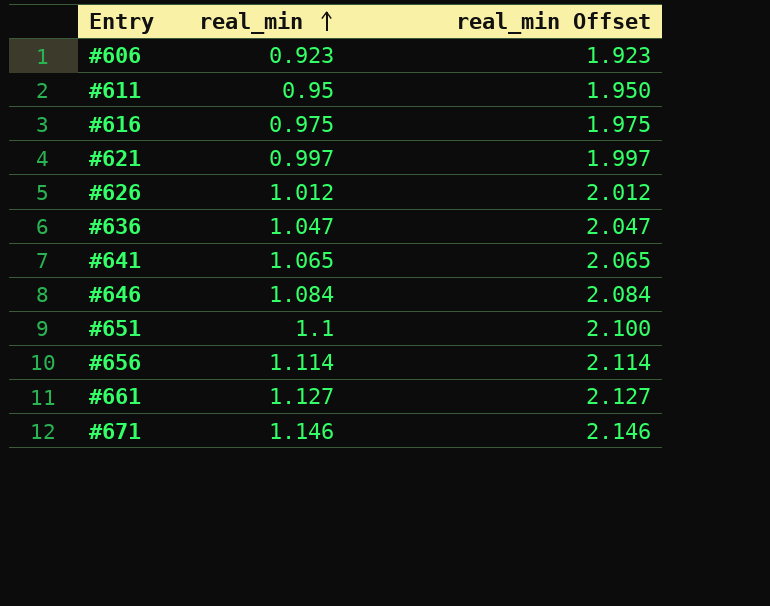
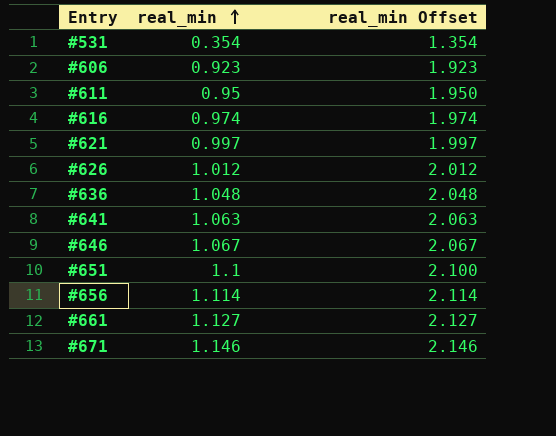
row #531: none -> 0.354 | 1.354
#616 | real_min: 0.975 -> 0.974
#616 | real_min Offset: 1.975 -> 1.974
#636 | real_min: 1.047 -> 1.048
#636 | real_min Offset: 2.047 -> 2.048
#641 | real_min: 1.065 -> 1.063
#641 | real_min Offset: 2.065 -> 2.063
#646 | real_min: 1.084 -> 1.067
#646 | real_min Offset: 2.084 -> 2.067

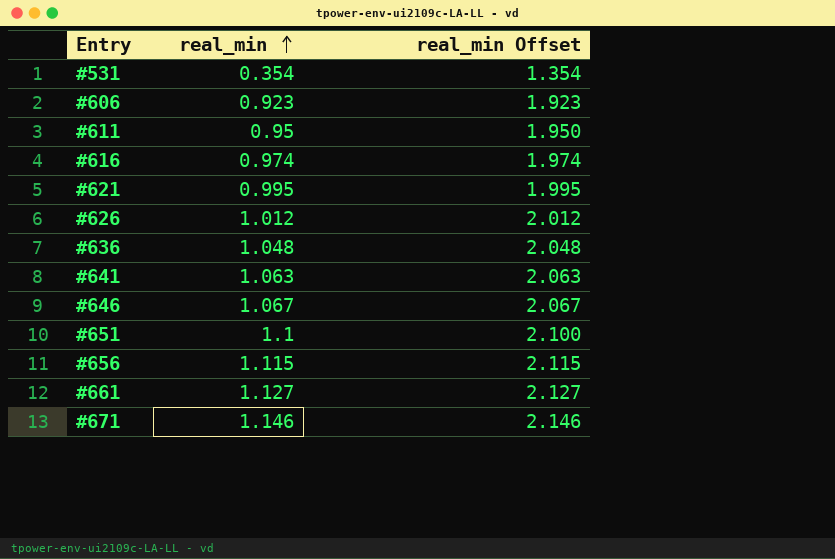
#621 | real_min: 0.997 -> 0.995
#621 | real_min Offset: 1.997 -> 1.995
#656 | real_min: 1.114 -> 1.115
#656 | real_min Offset: 2.114 -> 2.115

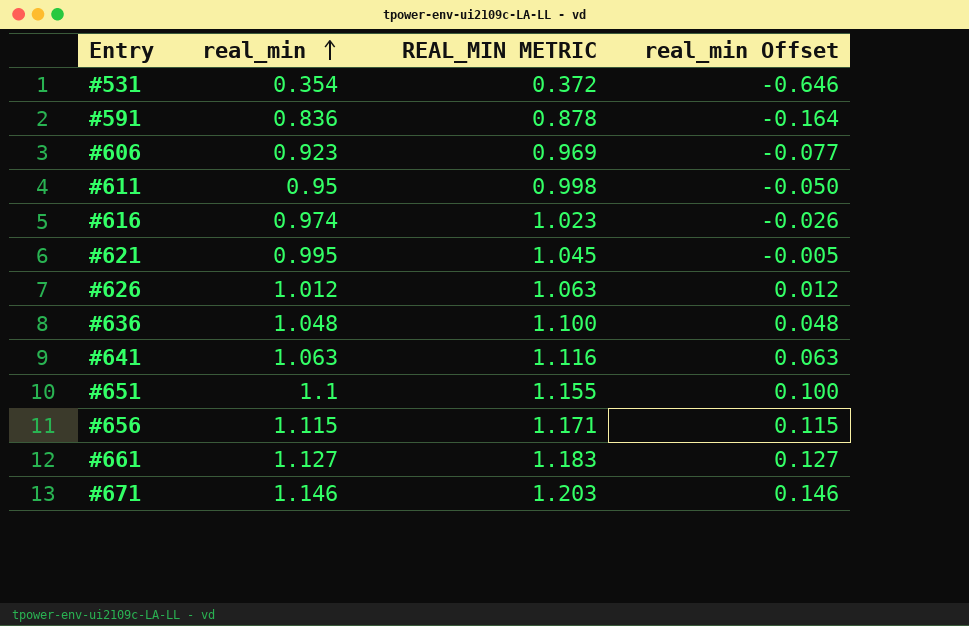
column REAL_MIN METRIC | formula: none -> [real_min] * 1.05
column real_min Offset | formula: [real_min] + 1 -> [real_min] - 1
row #646: 1.067 | 2.067 -> none
row #591: none -> 0.836 | 0.878 | -0.164

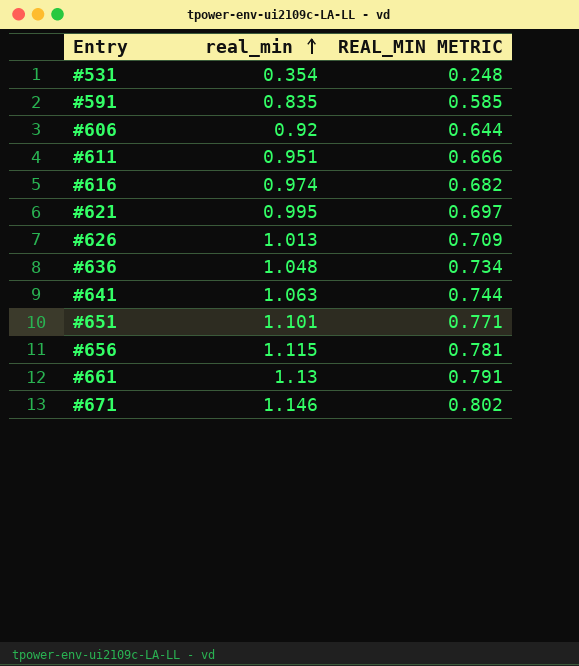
column real_min Offset | formula: [real_min] - 1 -> none
column REAL_MIN METRIC | formula: [real_min] * 1.05 -> [real_min] * 0.7
#591 | real_min: 0.836 -> 0.835
#606 | real_min: 0.923 -> 0.92
#611 | real_min: 0.95 -> 0.951
#626 | real_min: 1.012 -> 1.013
#651 | real_min: 1.1 -> 1.101
#661 | real_min: 1.127 -> 1.13

